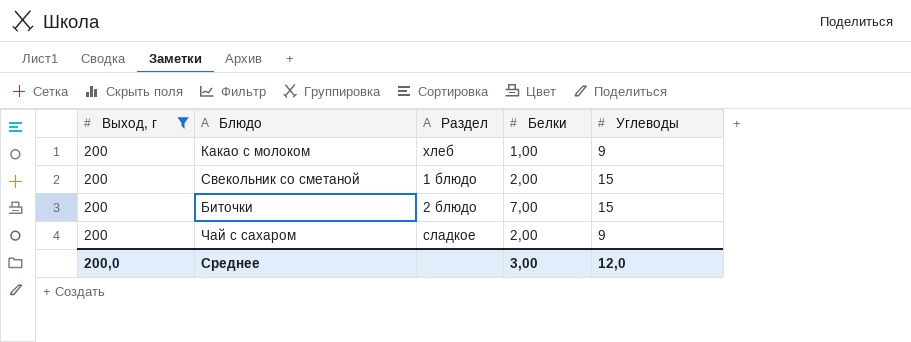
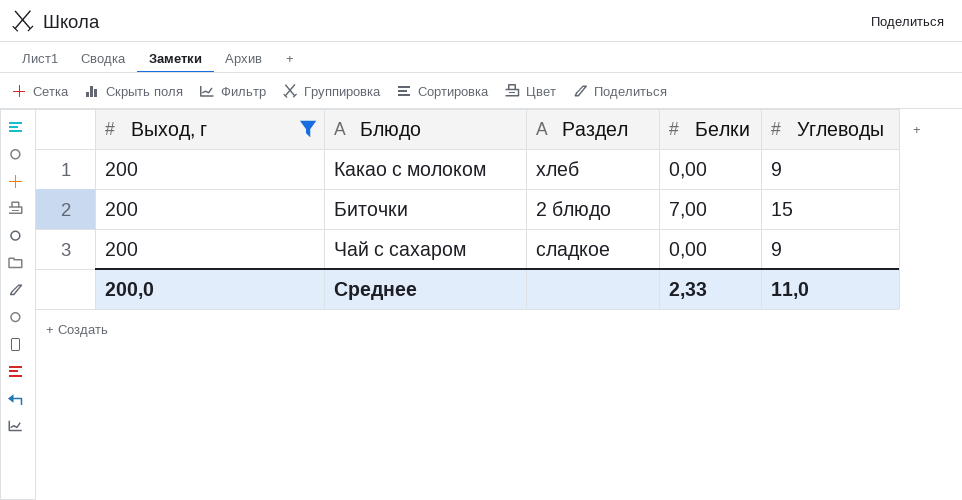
row Свекольник со сметаной: 200 | 1 блюдо | 2,00 | 15 -> none
Какао с молоком | Белки: 1,00 -> 0,00
Чай с сахаром | Белки: 2,00 -> 0,00
Среднее | Белки: 3,00 -> 2,33
Среднее | Углеводы: 12,0 -> 11,0

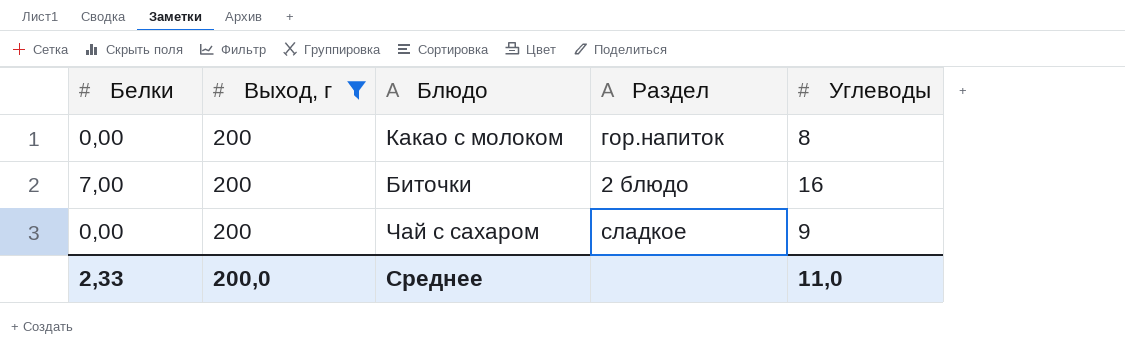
column Белки | position: 4 -> 1
Какао с молоком | Раздел: хлеб -> гор.напиток
Какао с молоком | Углеводы: 9 -> 8
Биточки | Углеводы: 15 -> 16

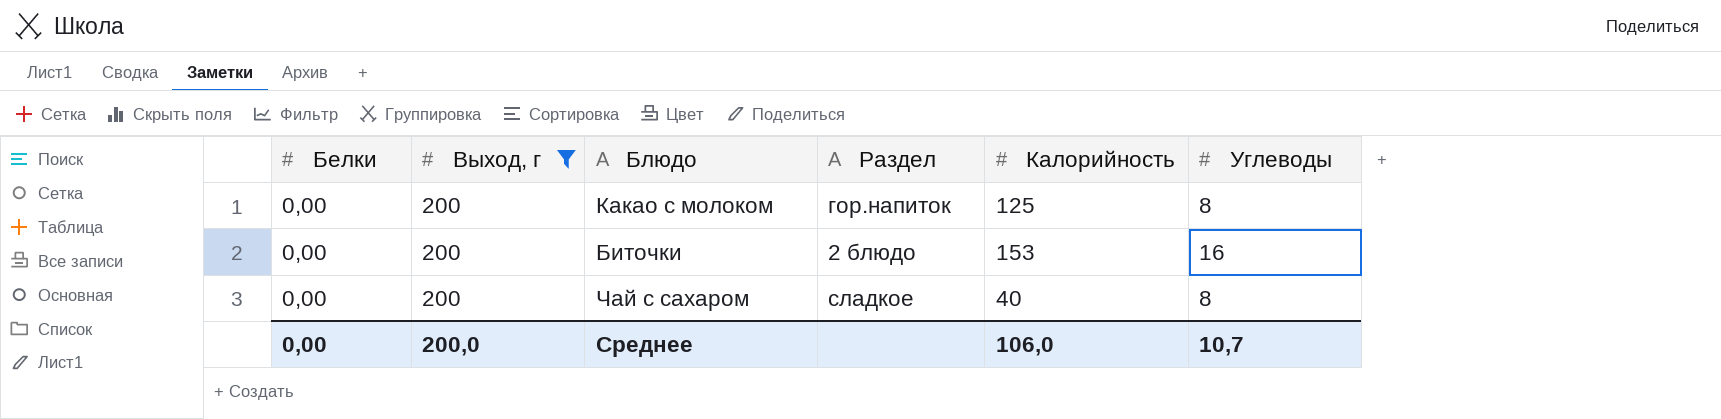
column Калорийность | position: none -> 5
Биточки | Белки: 7,00 -> 0,00
Чай с сахаром | Углеводы: 9 -> 8
Среднее | Белки: 2,33 -> 0,00
Среднее | Углеводы: 11,0 -> 10,7

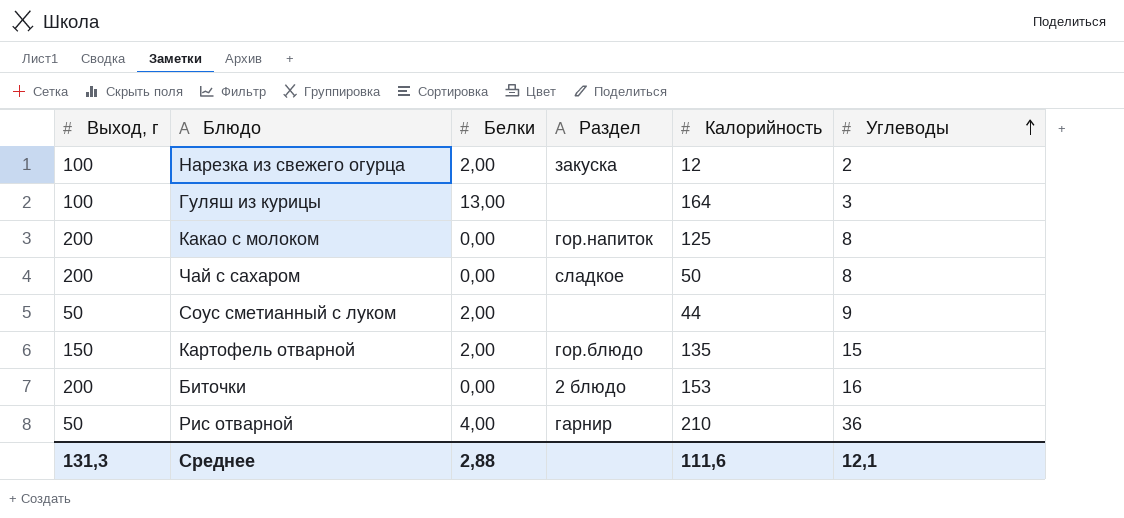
filter: Выход, г = 200 -> none
row order: none -> Углеводы ascending
column Белки | position: 1 -> 3
Чай с сахаром | Калорийность: 40 -> 50
Среднее | Выход, г: 200,0 -> 131,3
Среднее | Белки: 0,00 -> 2,88
Среднее | Калорийность: 106,0 -> 111,6
Среднее | Углеводы: 10,7 -> 12,1

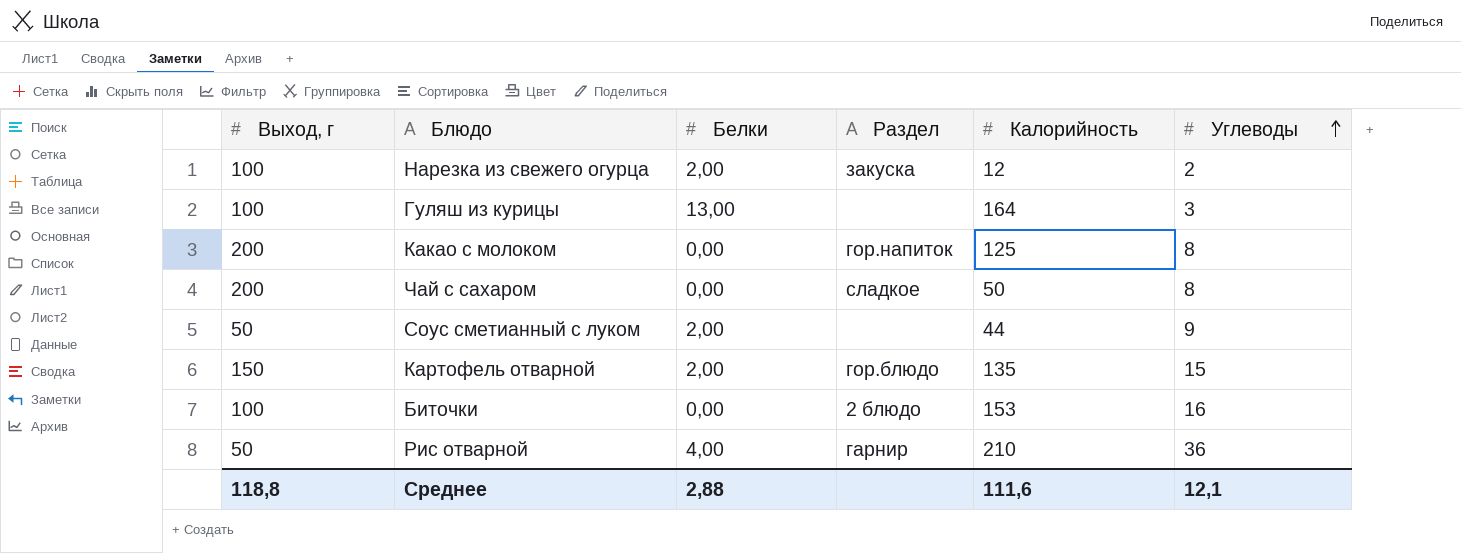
Биточки | Выход, г: 200 -> 100
Среднее | Выход, г: 131,3 -> 118,8

